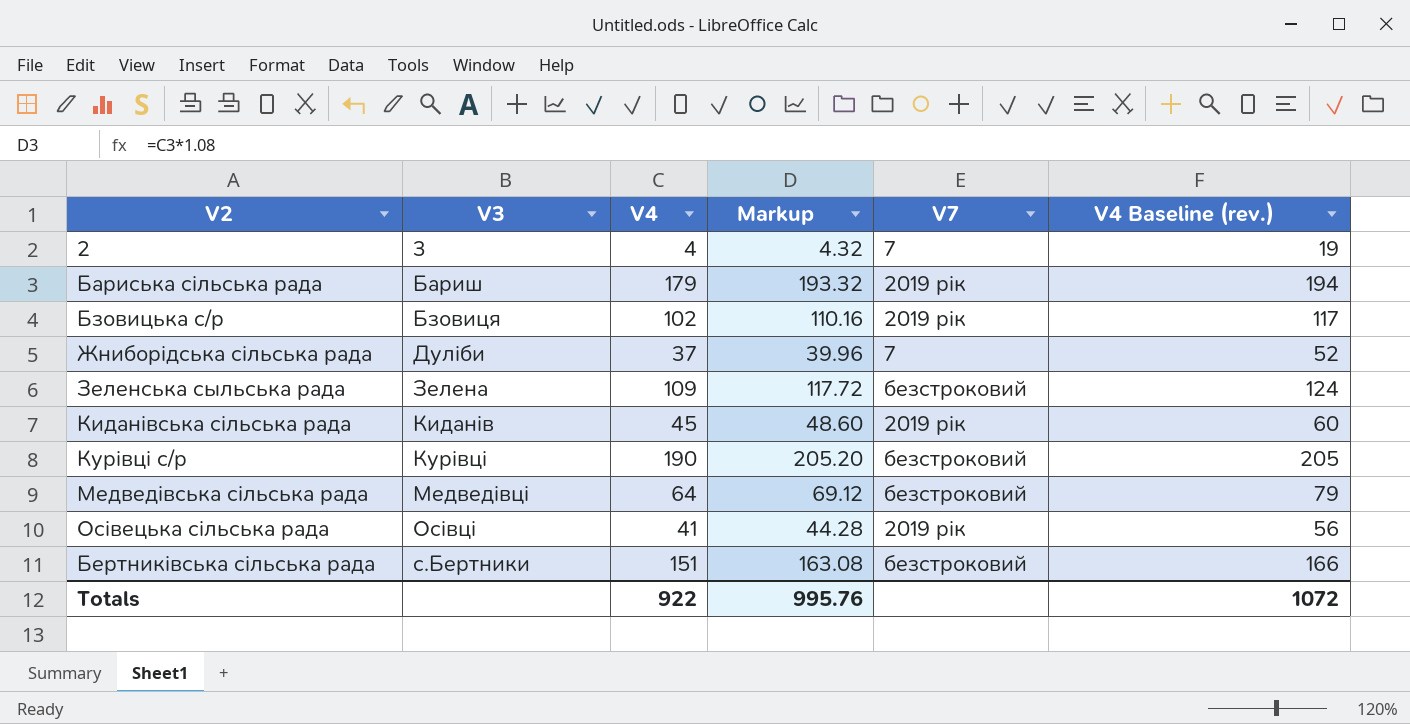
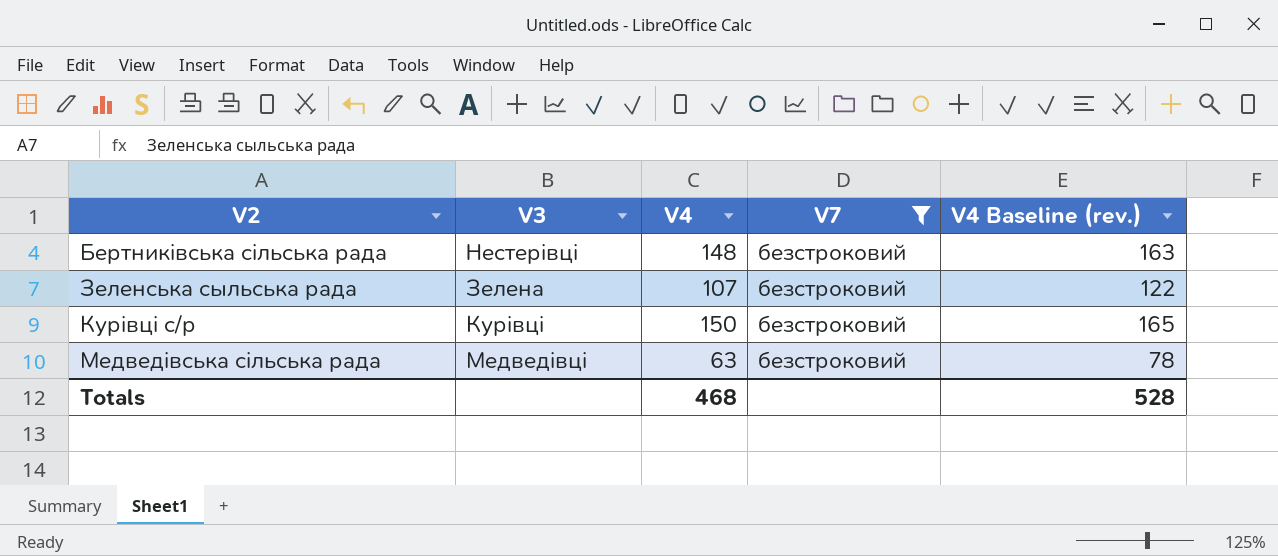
filter: none -> V7 = безстроковий
row order: V3 ascending -> V2 ascending
column Markup | formula: [V4] * 1.08 -> none
Бертниківська сільська рада | V3: с.Бертники -> Нестерівці
Бертниківська сільська рада | V4: 151 -> 148
Бертниківська сільська рада | V4 Baseline (rev.): 166 -> 163
Зеленська сыльська рада | V4: 109 -> 107
Зеленська сыльська рада | V4 Baseline (rev.): 124 -> 122
Курівці с/р | V4: 190 -> 150
Курівці с/р | V4 Baseline (rev.): 205 -> 165
Медведівська сільська рада | V4: 64 -> 63
Медведівська сільська рада | V4 Baseline (rev.): 79 -> 78
Totals | V4: 922 -> 468
Totals | V4 Baseline (rev.): 1072 -> 528

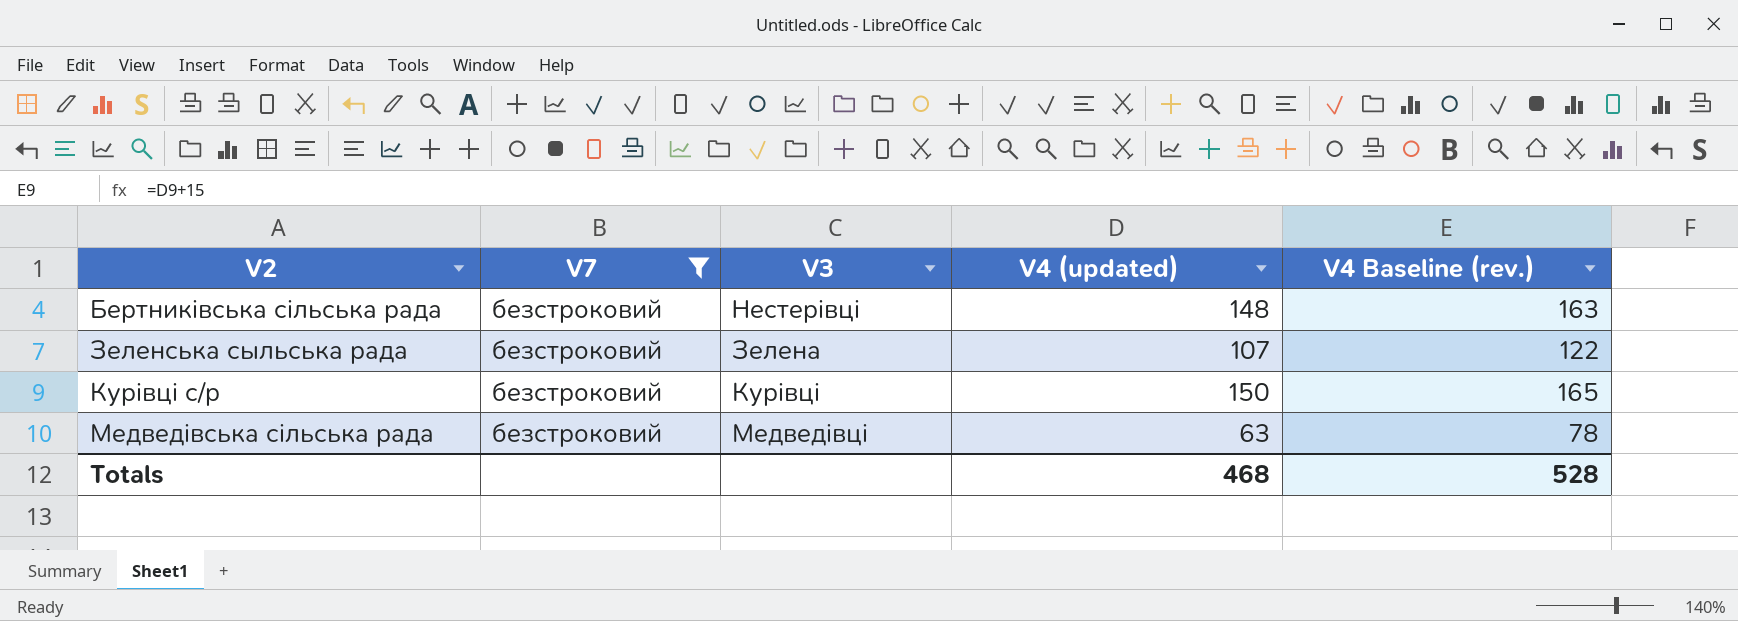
column V7 | position: 4 -> 2
column name: V4 -> V4 (updated)

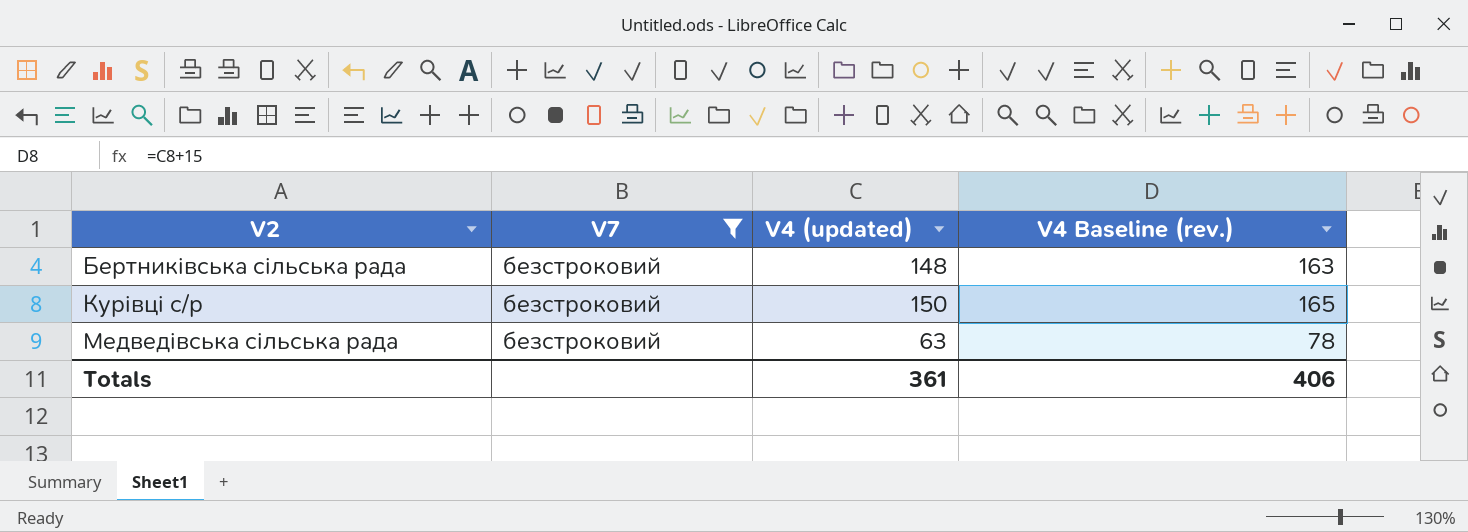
column V3 | position: 3 -> none
row Зеленська сыльська рада: безстроковий | Зелена | 107 | 122 -> none
Totals | V4 (updated): 468 -> 361
Totals | V4 Baseline (rev.): 528 -> 406

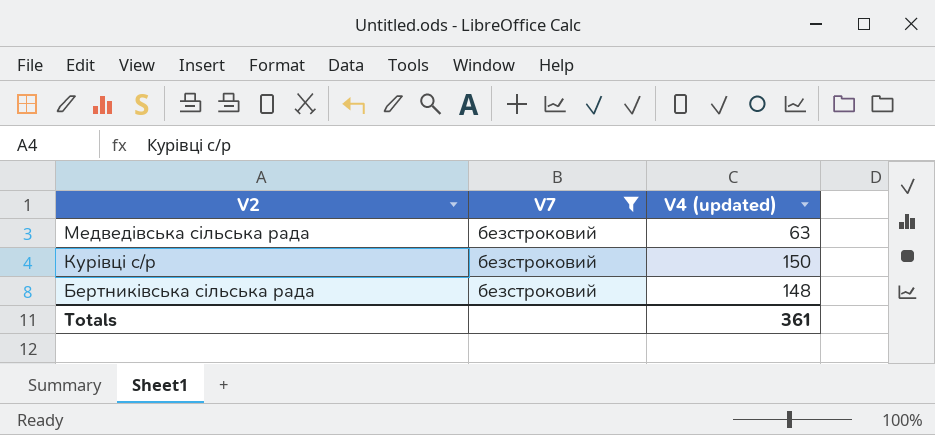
row order: V2 ascending -> V2 descending
column V4 Baseline (rev.) | formula: [V4 (updated)] + 15 -> none

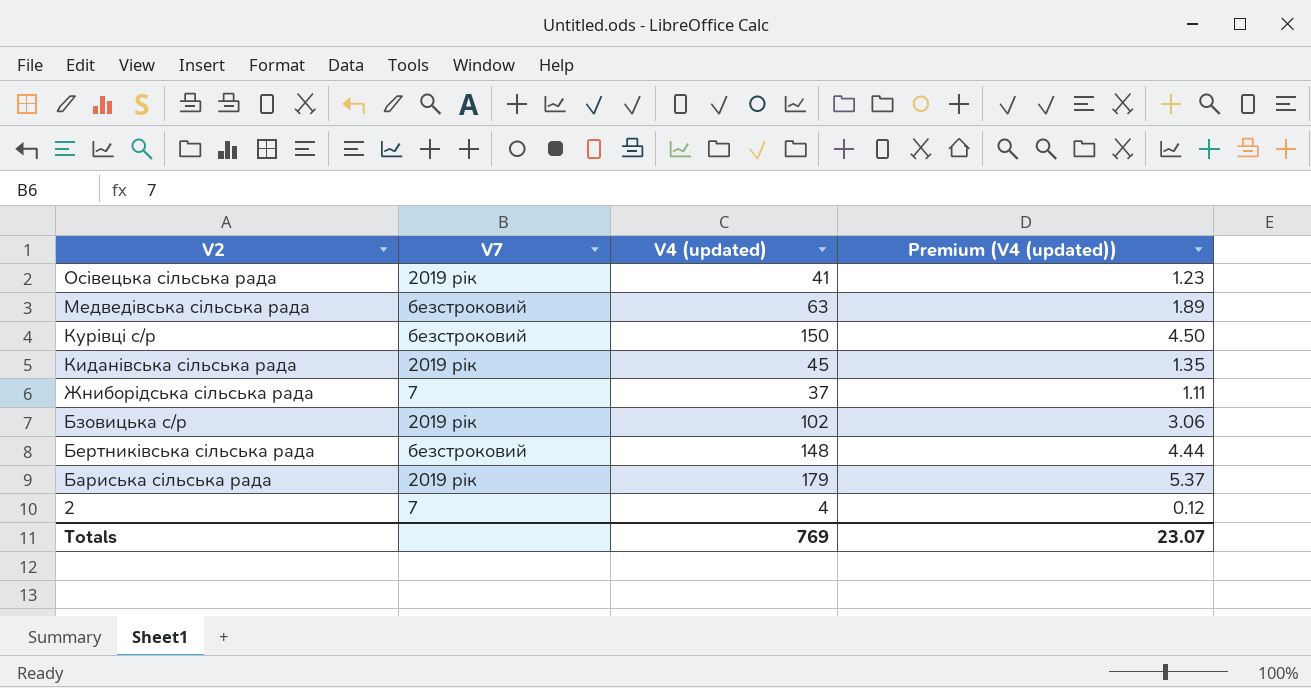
filter: V7 = безстроковий -> none
column Premium (V4 (updated)) | formula: none -> [V4 (updated)] * 0.03
Totals | V4 (updated): 361 -> 769

